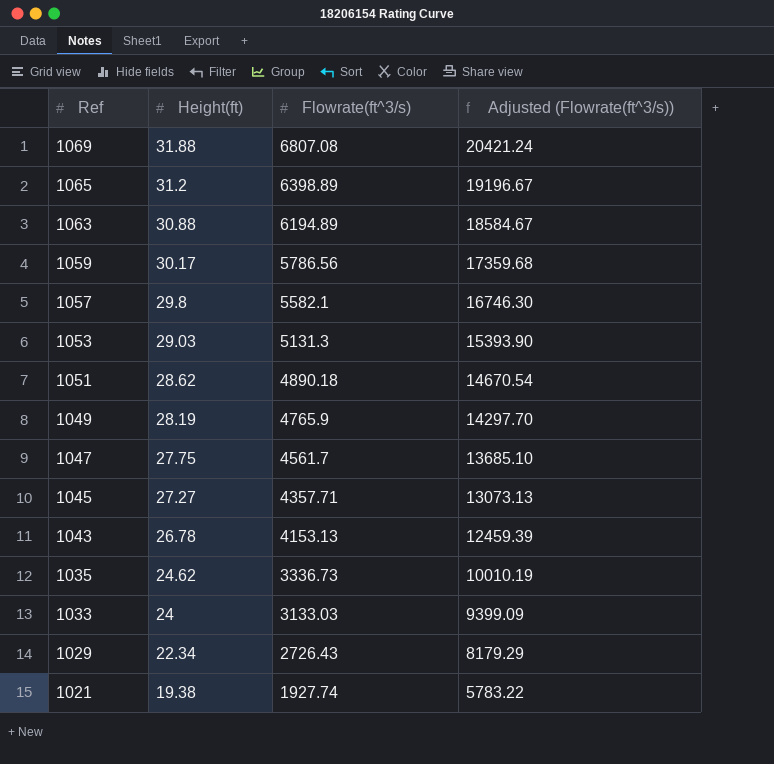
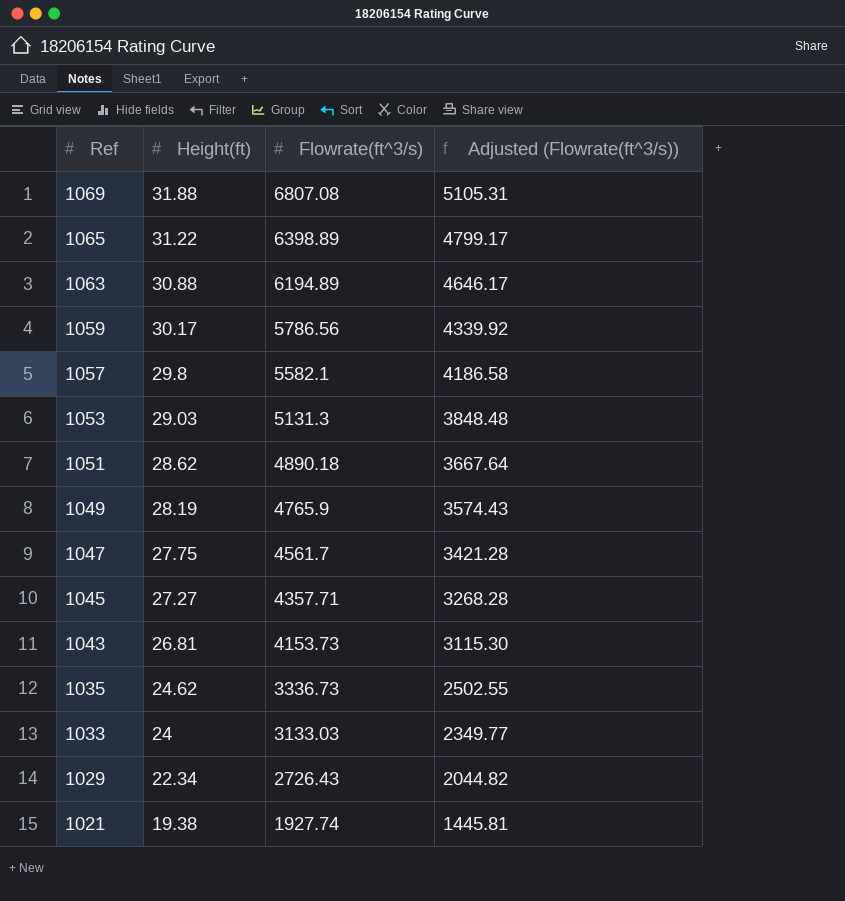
column Adjusted (Flowrate(ft^3/s)) | formula: [Flowrate(ft^3/s)] * 3 -> [Flowrate(ft^3/s)] * 0.75
1065 | Height(ft): 31.2 -> 31.22
1043 | Height(ft): 26.78 -> 26.81
1043 | Flowrate(ft^3/s): 4153.13 -> 4153.73

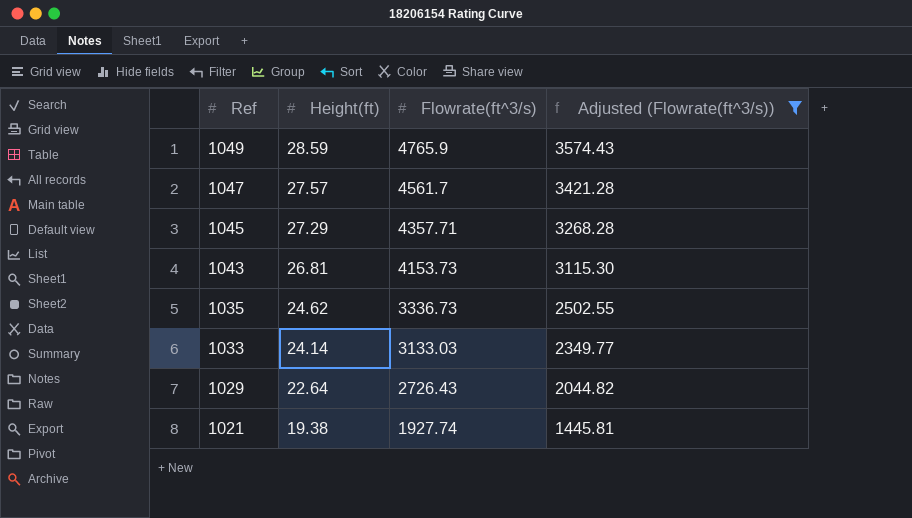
filter: none -> Adjusted (Flowrate(ft^3/s)) <= 3574.43
1049 | Height(ft): 28.19 -> 28.59
1047 | Height(ft): 27.75 -> 27.57
1045 | Height(ft): 27.27 -> 27.29
1033 | Height(ft): 24 -> 24.14
1029 | Height(ft): 22.34 -> 22.64

